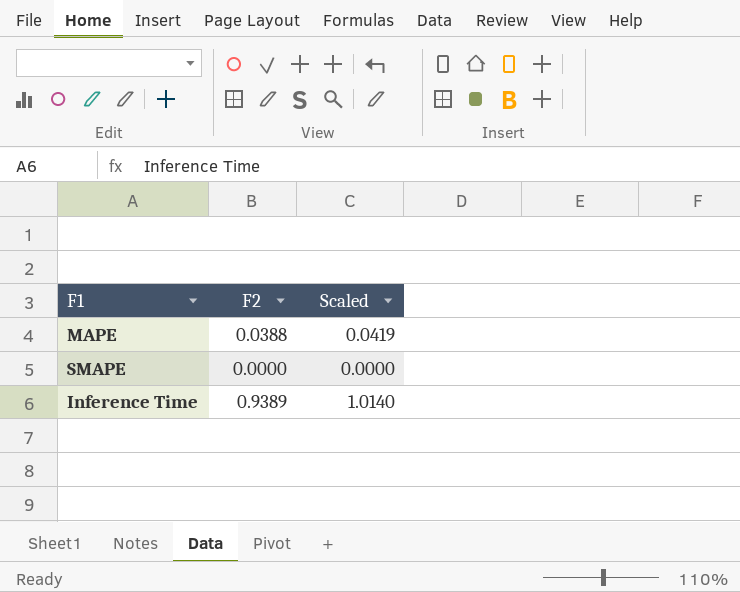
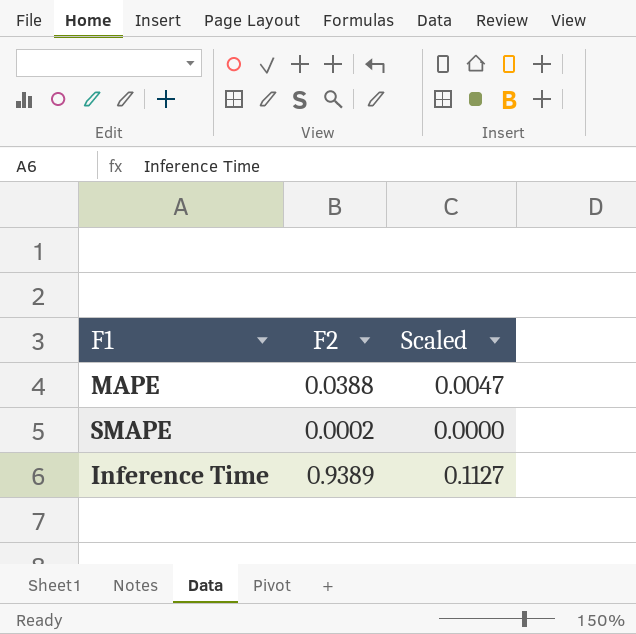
column Scaled | formula: [F2] * 1.08 -> [F2] * 0.12
SMAPE | F2: 0.0000 -> 0.0002

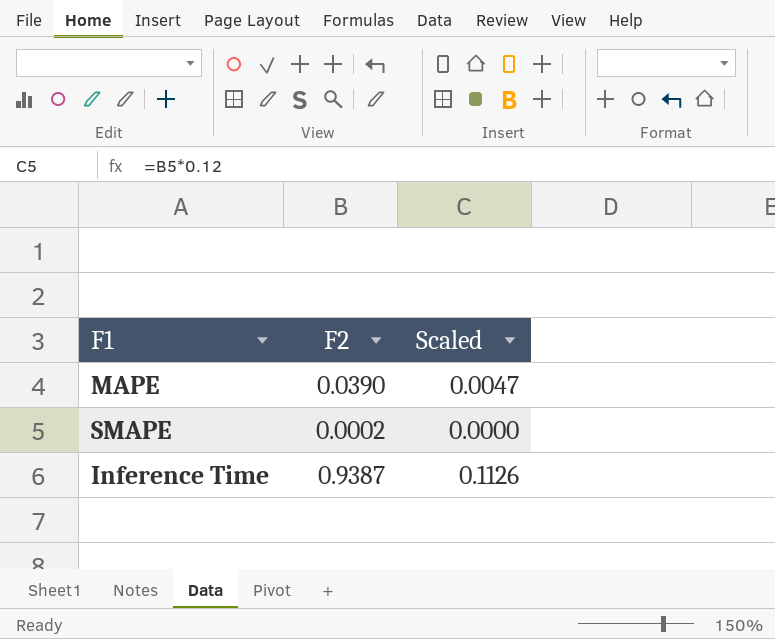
MAPE | F2: 0.0388 -> 0.0390
Inference Time | F2: 0.9389 -> 0.9387
Inference Time | Scaled: 0.1127 -> 0.1126

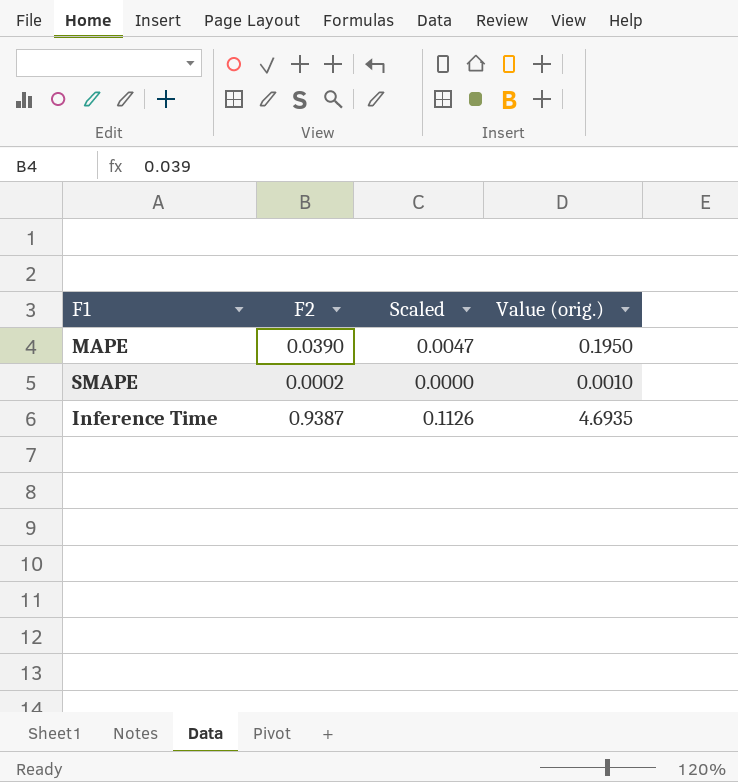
column Value (orig.) | formula: none -> [F2] * 5

